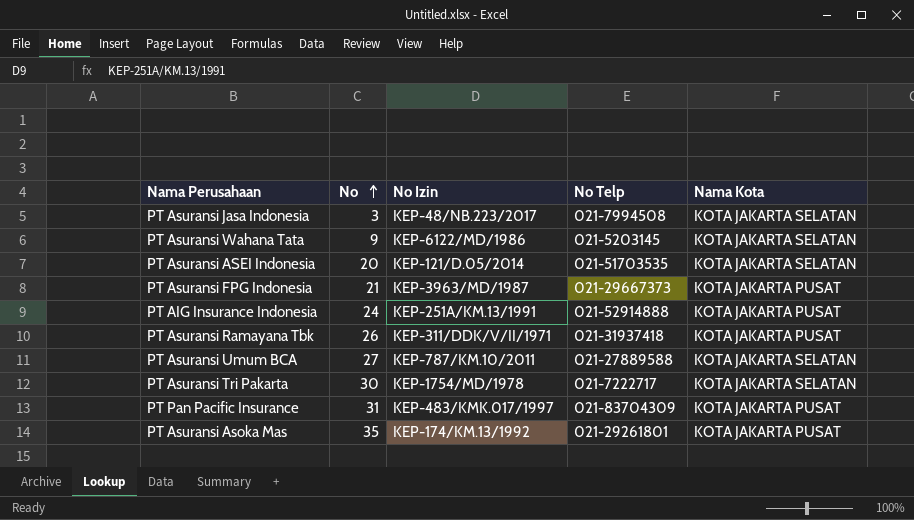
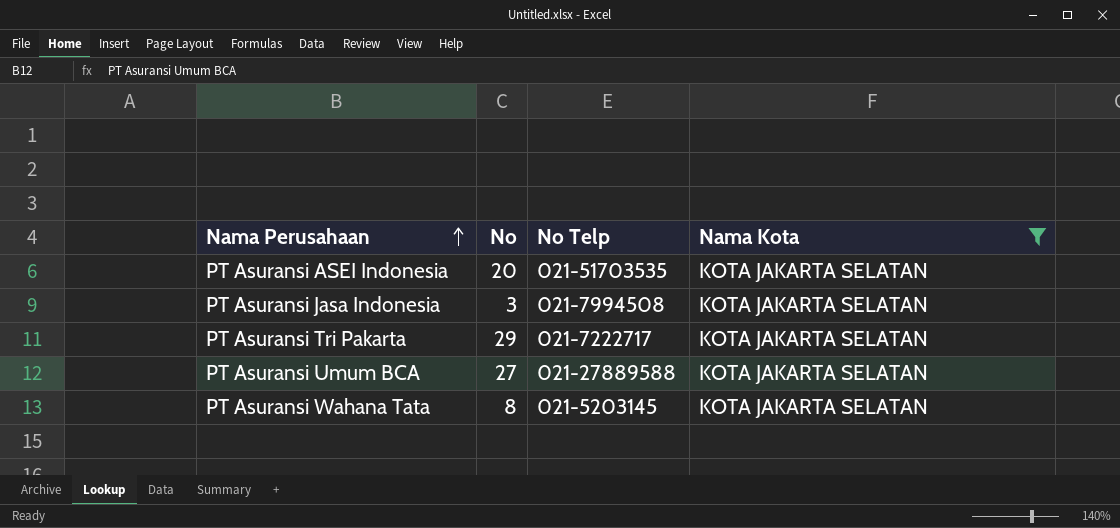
filter: none -> Nama Kota = KOTA JAKARTA SELATAN
row order: No ascending -> Nama Perusahaan ascending
column No Izin | position: 3 -> none
PT Asuransi Tri Pakarta | No: 30 -> 29
PT Asuransi Wahana Tata | No: 9 -> 8

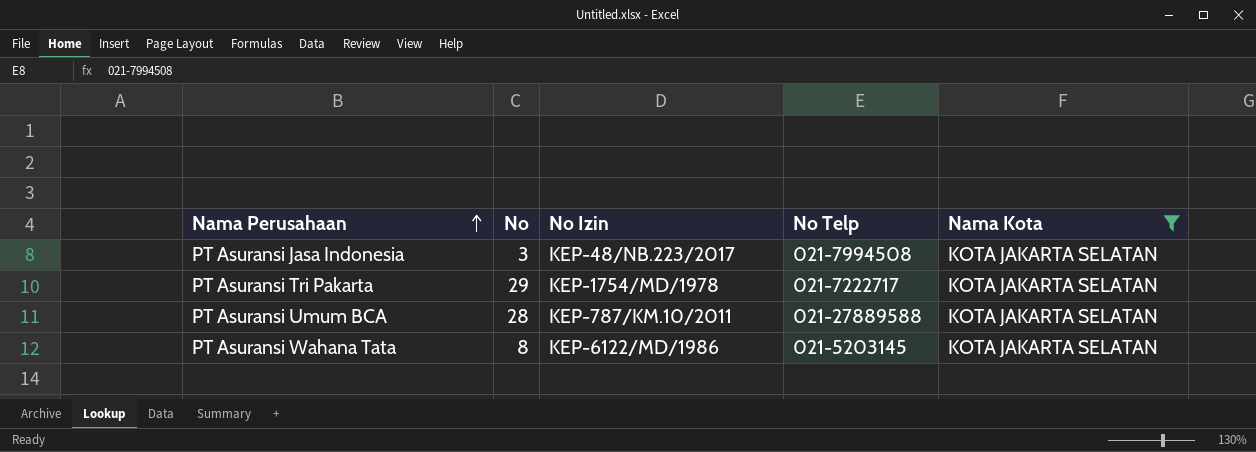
column No Izin | position: none -> 3
row PT Asuransi ASEI Indonesia: 20 | 021-51703535 | KOTA JAKARTA SELATAN -> none
PT Asuransi Umum BCA | No: 27 -> 28

